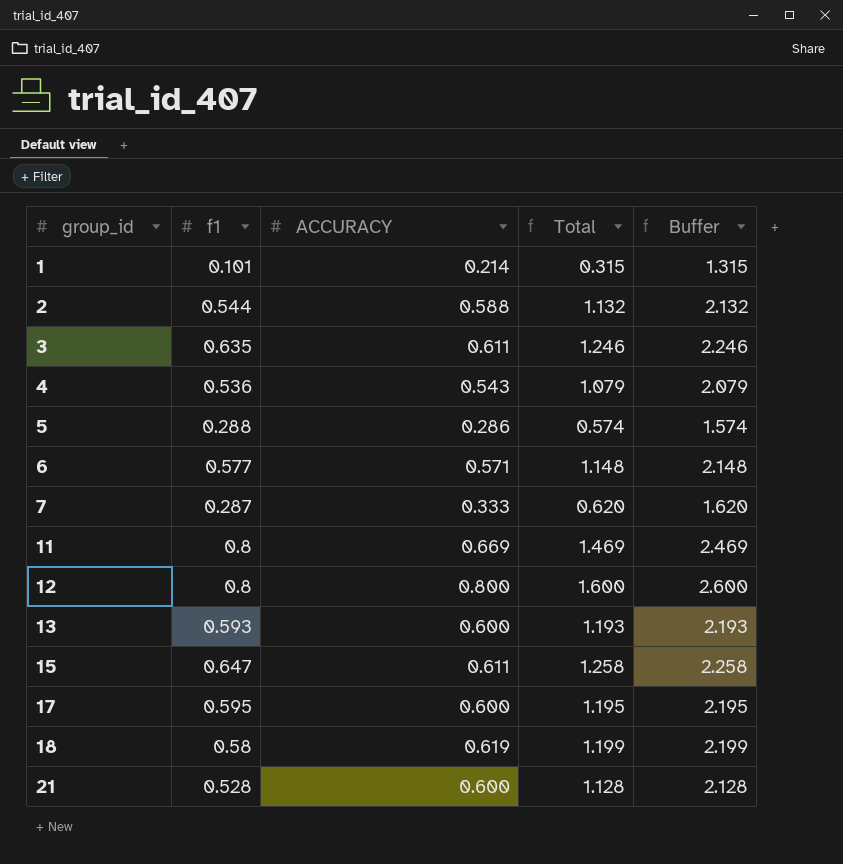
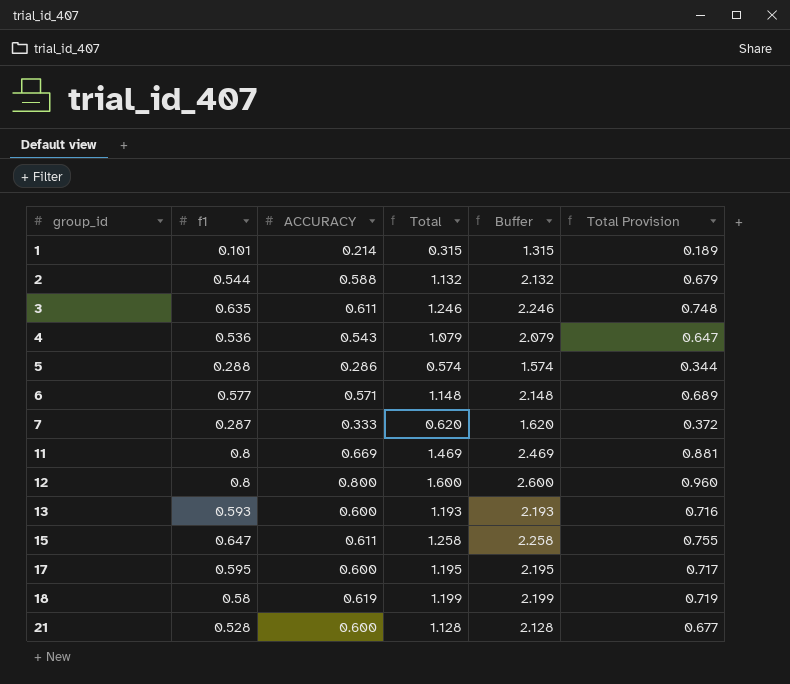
column Total Provision | formula: none -> [Total] * 0.6

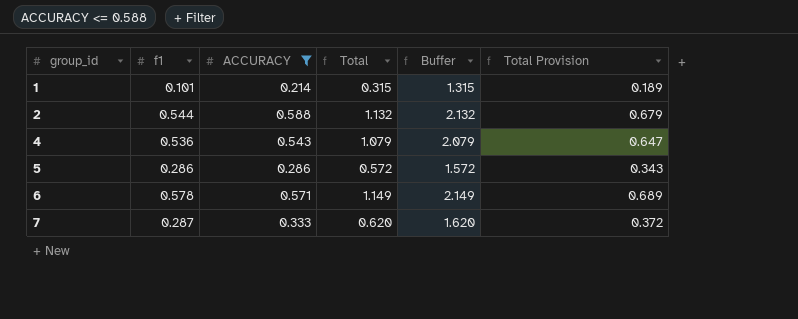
filter: none -> ACCURACY <= 0.588
5 | f1: 0.288 -> 0.286
5 | Total: 0.574 -> 0.572
5 | Buffer: 1.574 -> 1.572
5 | Total Provision: 0.344 -> 0.343
6 | f1: 0.577 -> 0.578
6 | Total: 1.148 -> 1.149
6 | Buffer: 2.148 -> 2.149

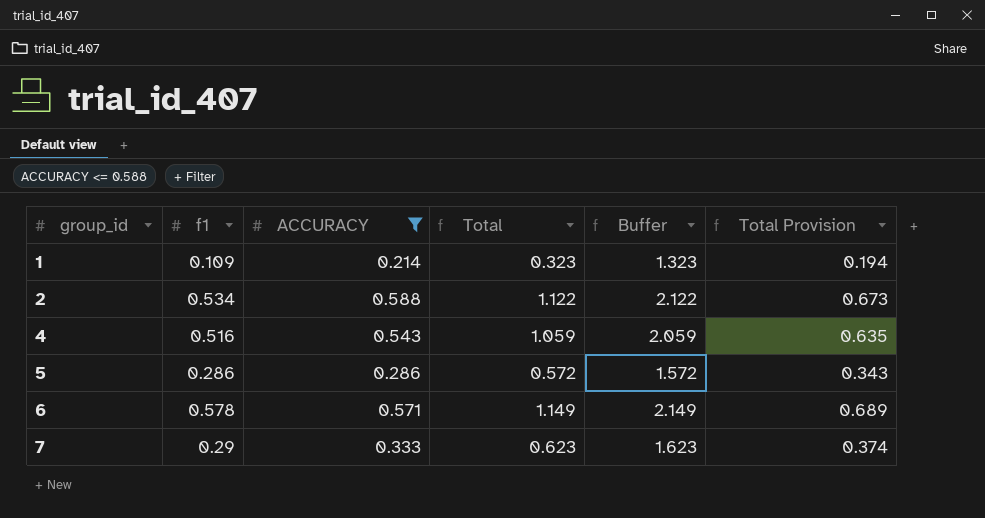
1 | f1: 0.101 -> 0.109
1 | Total: 0.315 -> 0.323
1 | Buffer: 1.315 -> 1.323
1 | Total Provision: 0.189 -> 0.194
2 | f1: 0.544 -> 0.534
2 | Total: 1.132 -> 1.122
2 | Buffer: 2.132 -> 2.122
2 | Total Provision: 0.679 -> 0.673
4 | f1: 0.536 -> 0.516
4 | Total: 1.079 -> 1.059
4 | Buffer: 2.079 -> 2.059
4 | Total Provision: 0.647 -> 0.635
7 | f1: 0.287 -> 0.29
7 | Total: 0.620 -> 0.623
7 | Buffer: 1.620 -> 1.623
7 | Total Provision: 0.372 -> 0.374

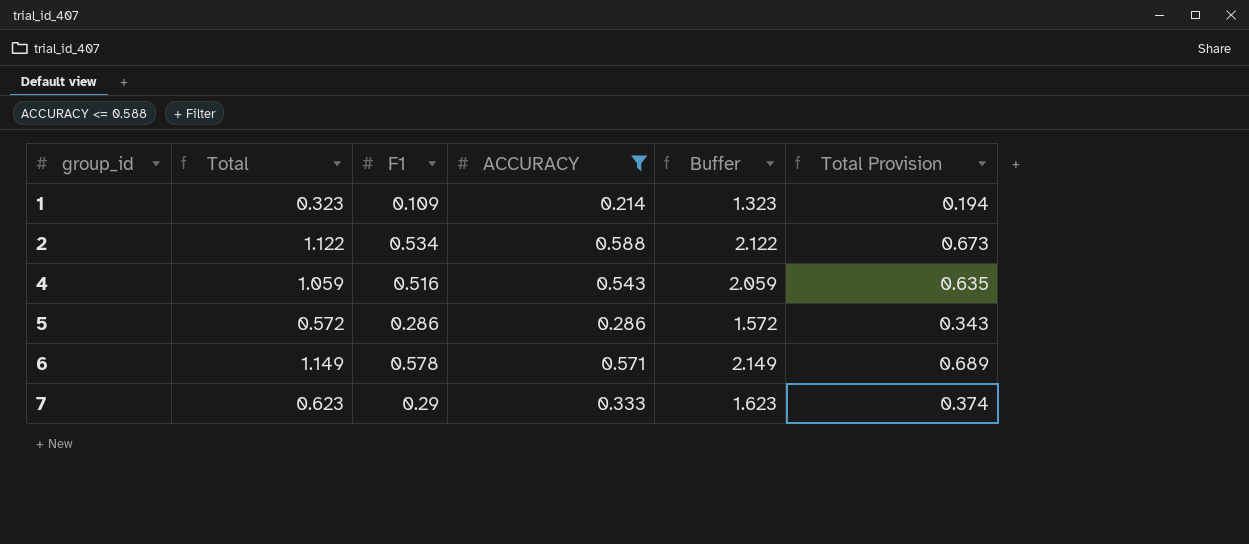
column Total | position: 4 -> 2
column name: f1 -> F1

